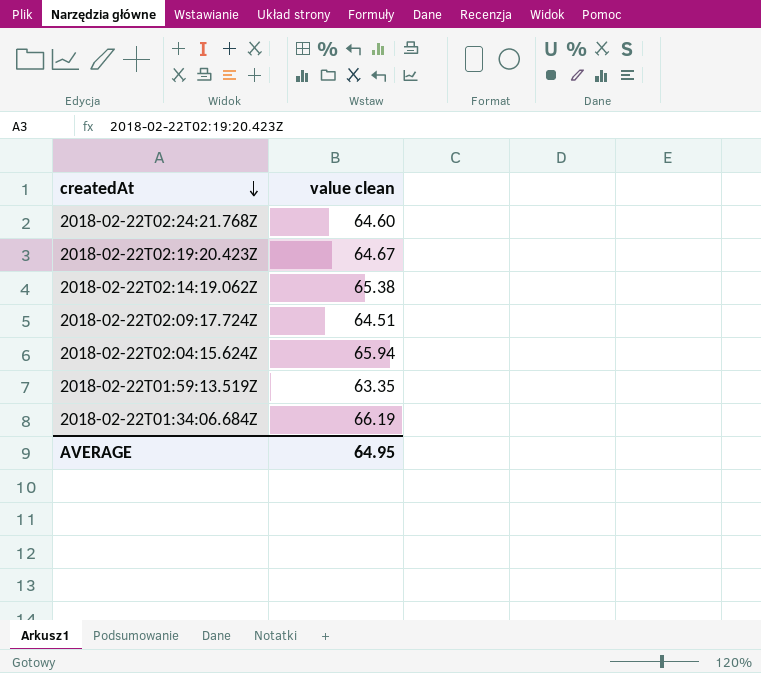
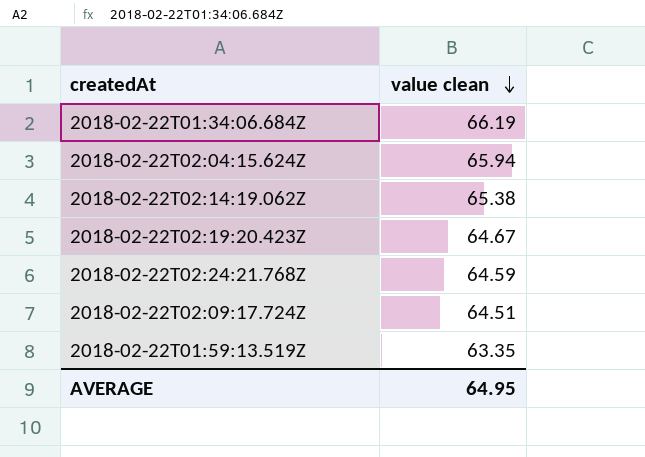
row order: createdAt descending -> value clean descending
2018-02-22T02:24:21.768Z | value clean: 64.60 -> 64.59

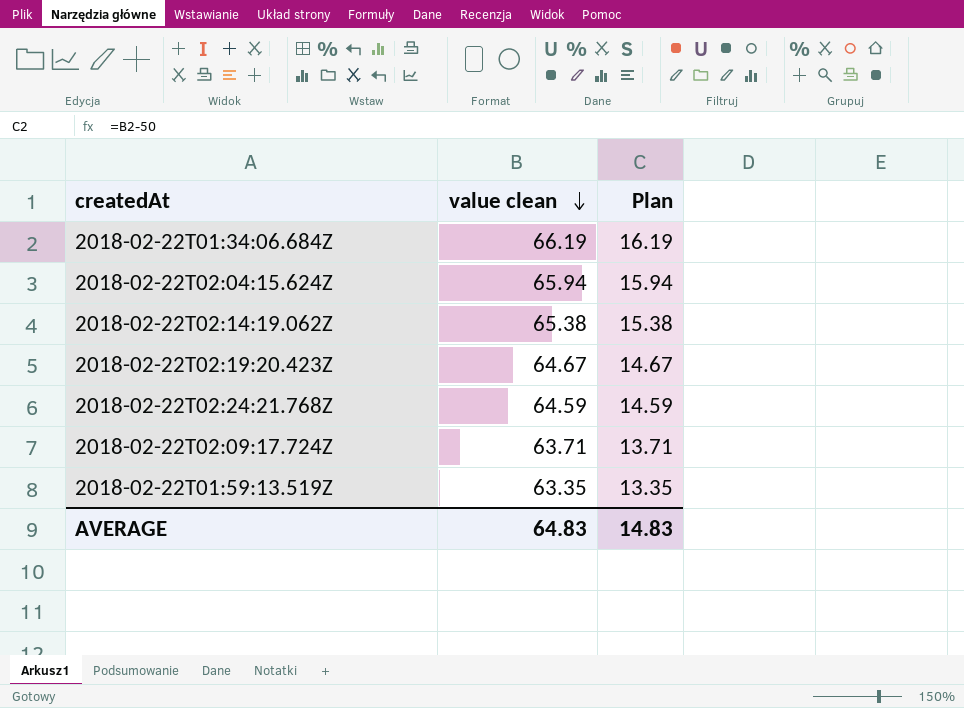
column Plan | formula: none -> [value clean] - 50
2018-02-22T02:09:17.724Z | value clean: 64.51 -> 63.71
AVERAGE | value clean: 64.95 -> 64.83

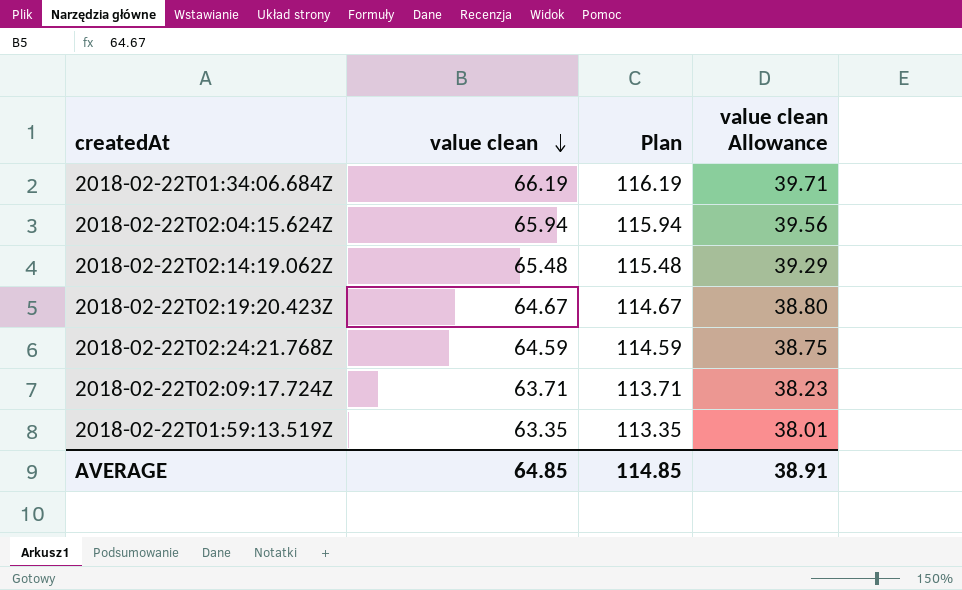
column Plan | formula: [value clean] - 50 -> [value clean] + 50
column value clean Allowance | formula: none -> [value clean] * 0.6
2018-02-22T02:14:19.062Z | value clean: 65.38 -> 65.48
AVERAGE | value clean: 64.83 -> 64.85
AVERAGE | Plan: 14.83 -> 114.85

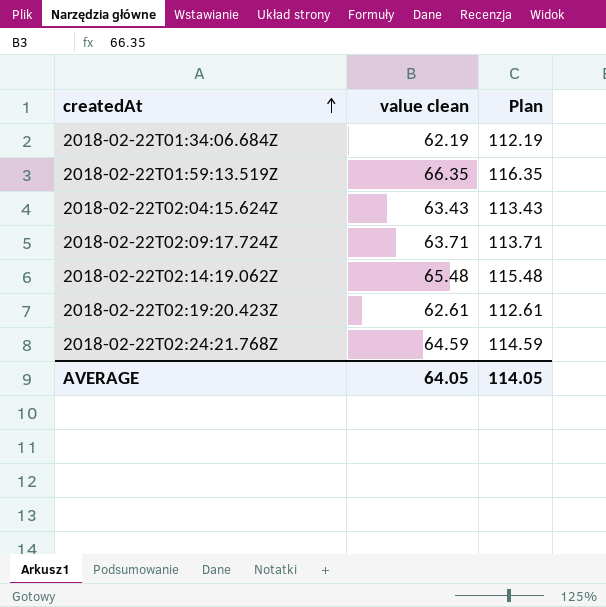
row order: value clean descending -> createdAt ascending
column value clean Allowance | formula: [value clean] * 0.6 -> none
2018-02-22T01:34:06.684Z | value clean: 66.19 -> 62.19
2018-02-22T01:34:06.684Z | Plan: 116.19 -> 112.19
2018-02-22T01:59:13.519Z | value clean: 63.35 -> 66.35
2018-02-22T01:59:13.519Z | Plan: 113.35 -> 116.35
2018-02-22T02:04:15.624Z | value clean: 65.94 -> 63.43
2018-02-22T02:04:15.624Z | Plan: 115.94 -> 113.43
2018-02-22T02:19:20.423Z | value clean: 64.67 -> 62.61
2018-02-22T02:19:20.423Z | Plan: 114.67 -> 112.61
AVERAGE | value clean: 64.85 -> 64.05
AVERAGE | Plan: 114.85 -> 114.05

